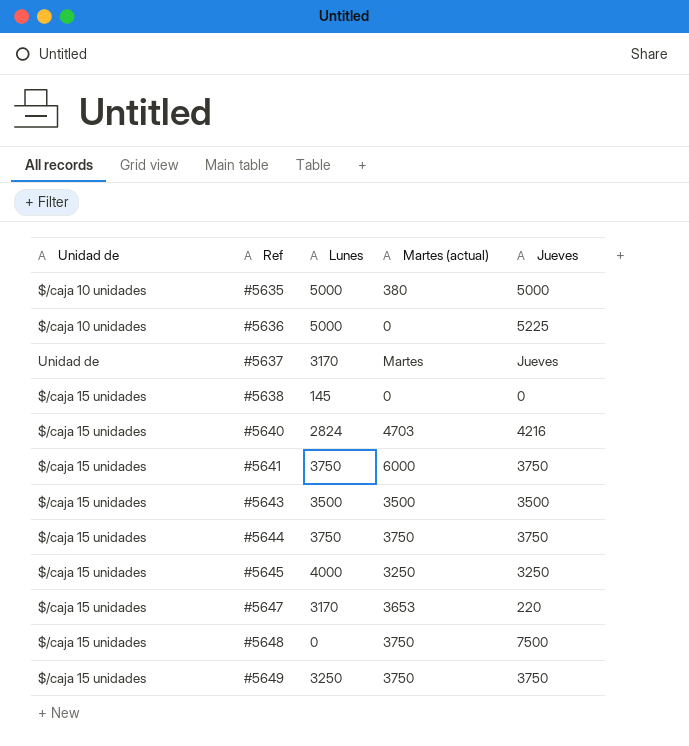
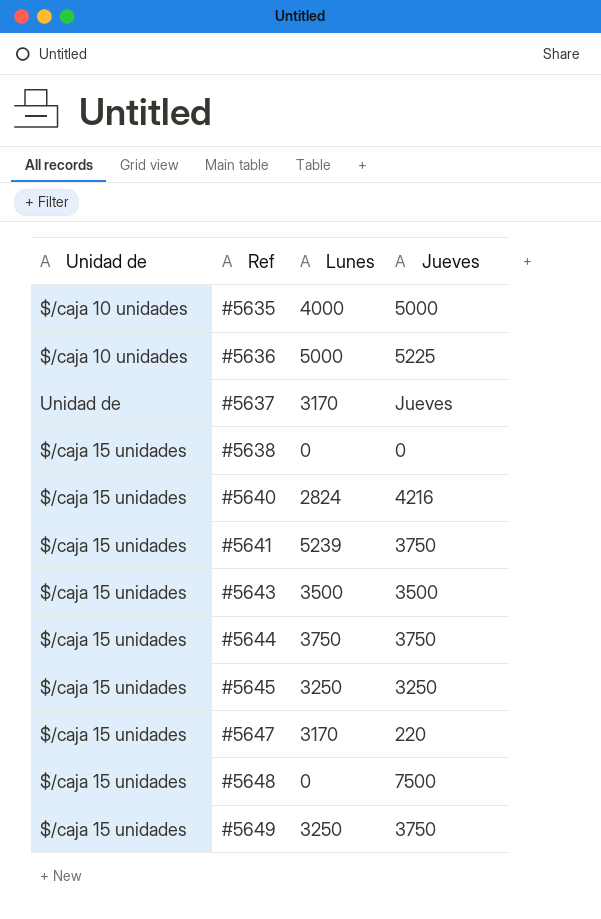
column Martes (actual) | position: 4 -> none
#5635 | Lunes: 5000 -> 4000
#5638 | Lunes: 145 -> 0
#5641 | Lunes: 3750 -> 5239
#5645 | Lunes: 4000 -> 3250

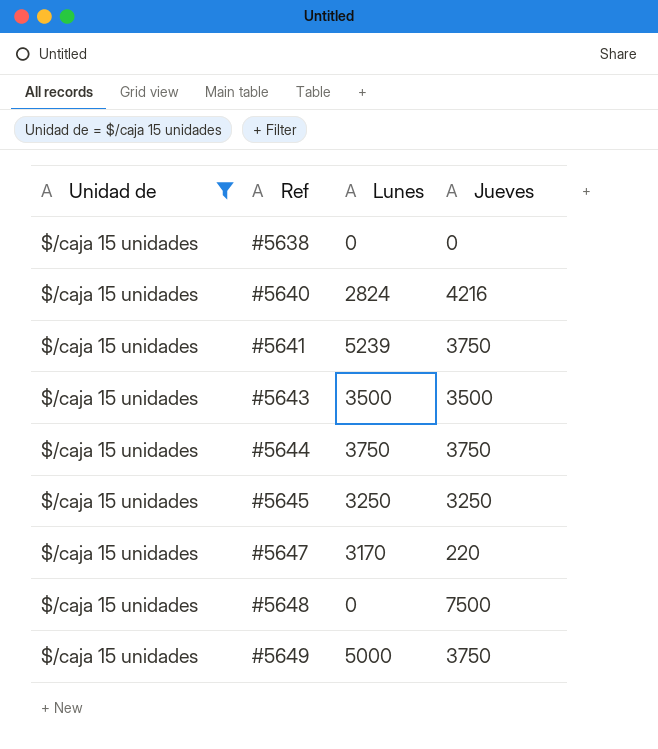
filter: none -> Unidad de = $/caja 15 unidades
#5649 | Lunes: 3250 -> 5000

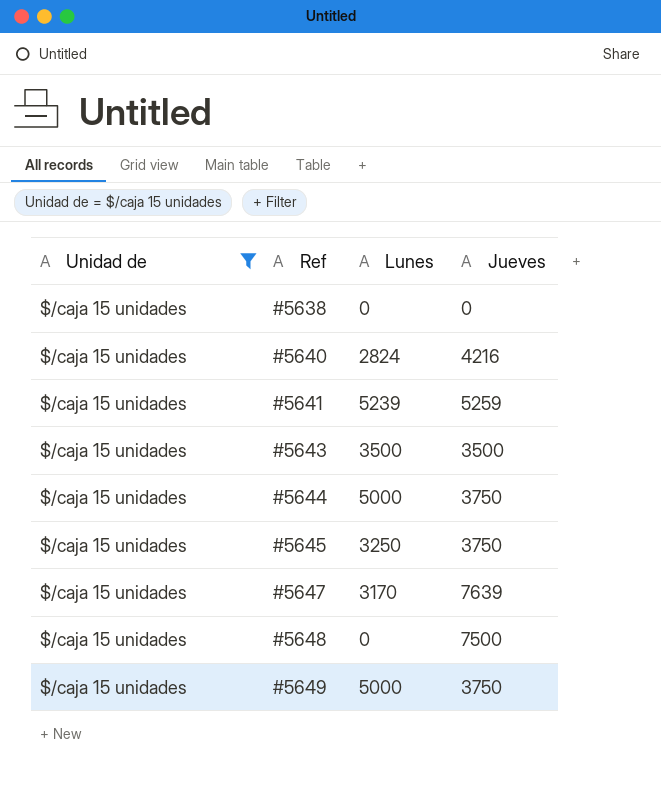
#5641 | Jueves: 3750 -> 5259
#5644 | Lunes: 3750 -> 5000
#5645 | Jueves: 3250 -> 3750
#5647 | Jueves: 220 -> 7639

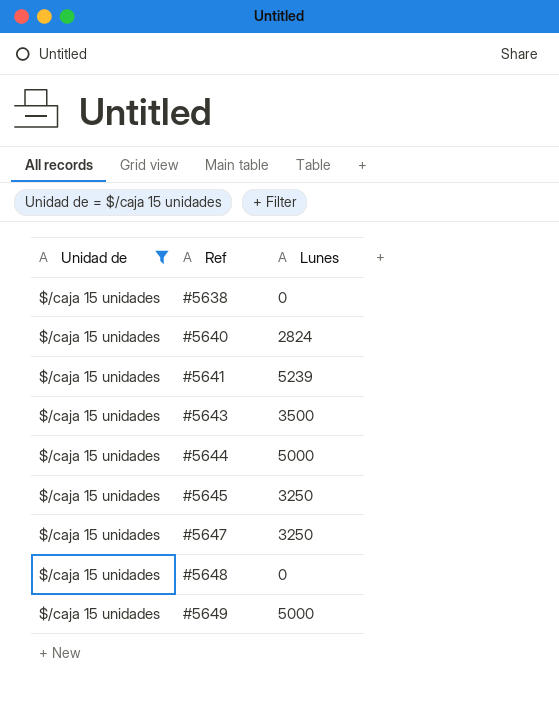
column Jueves | position: 4 -> none
#5647 | Lunes: 3170 -> 3250

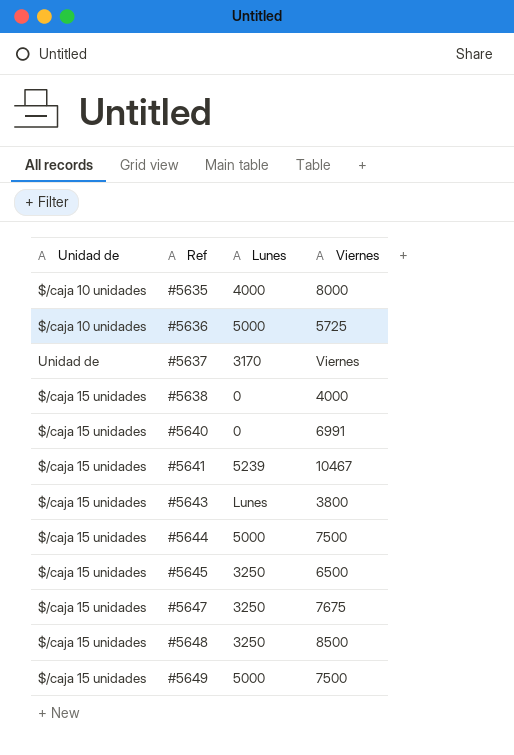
filter: Unidad de = $/caja 15 unidades -> none
column Viernes | position: none -> 4
#5640 | Lunes: 2824 -> 0
#5643 | Lunes: 3500 -> Lunes
#5648 | Lunes: 0 -> 3250

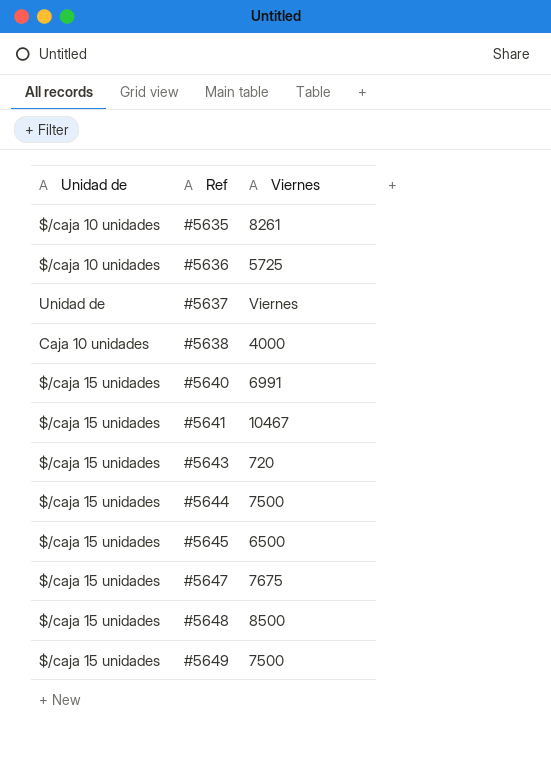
column Lunes | position: 3 -> none
#5635 | Viernes: 8000 -> 8261
#5638 | Unidad de: $/caja 15 unidades -> Caja 10 unidades
#5643 | Viernes: 3800 -> 720

